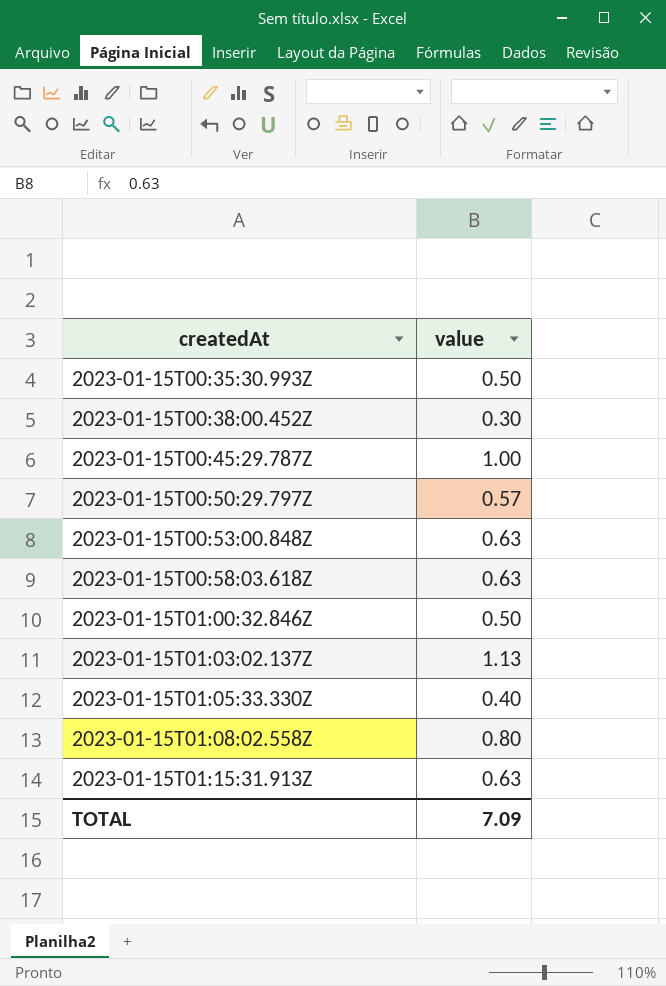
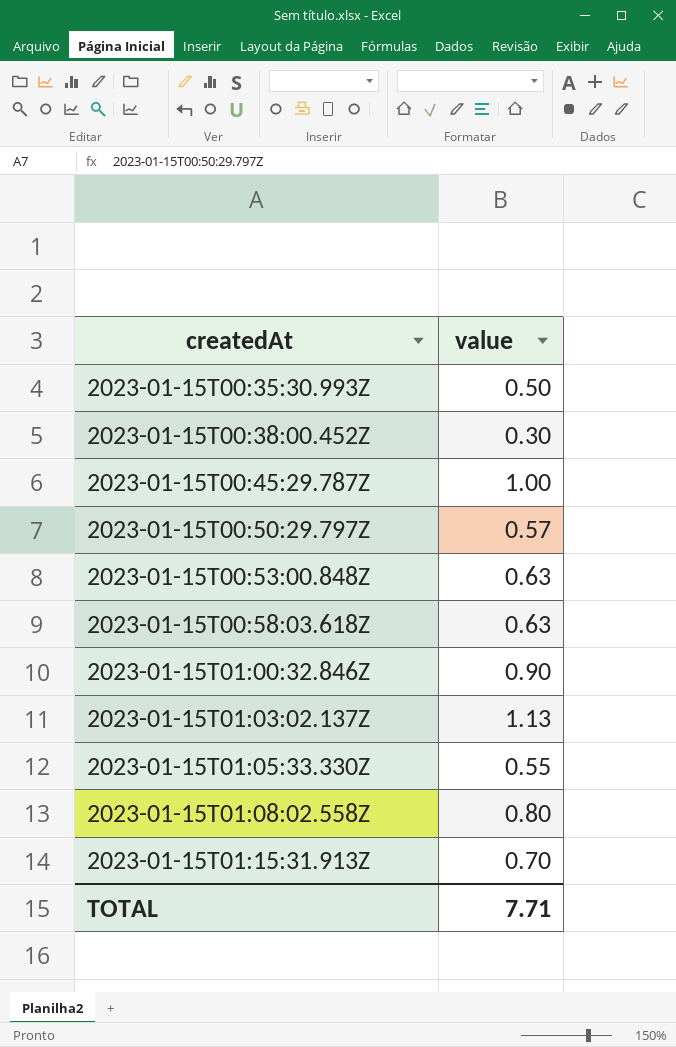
2023-01-15T01:00:32.846Z | value: 0.50 -> 0.90
2023-01-15T01:05:33.330Z | value: 0.40 -> 0.55
2023-01-15T01:15:31.913Z | value: 0.63 -> 0.70
TOTAL | value: 7.09 -> 7.71

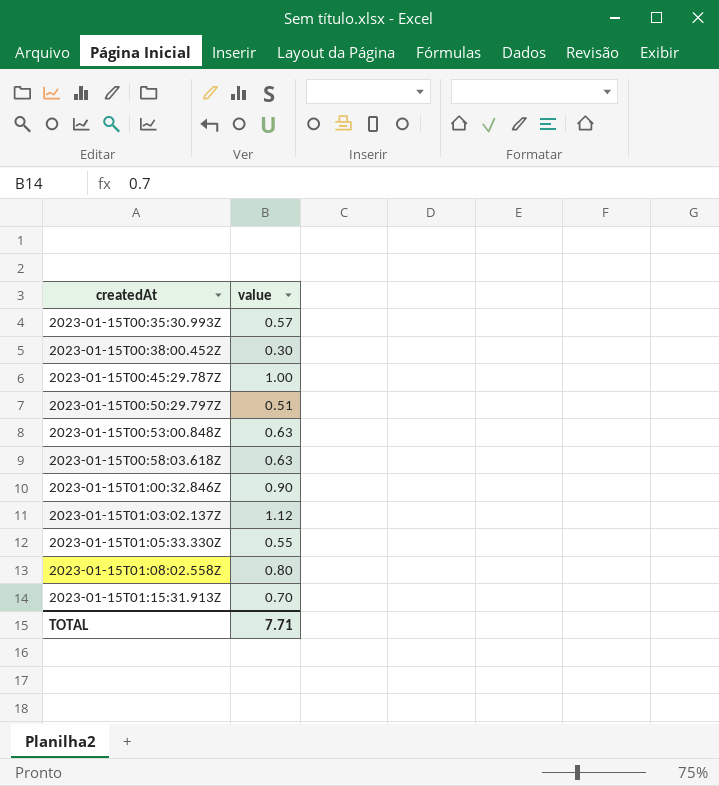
2023-01-15T00:35:30.993Z | value: 0.50 -> 0.57
2023-01-15T00:50:29.797Z | value: 0.57 -> 0.51
2023-01-15T01:03:02.137Z | value: 1.13 -> 1.12

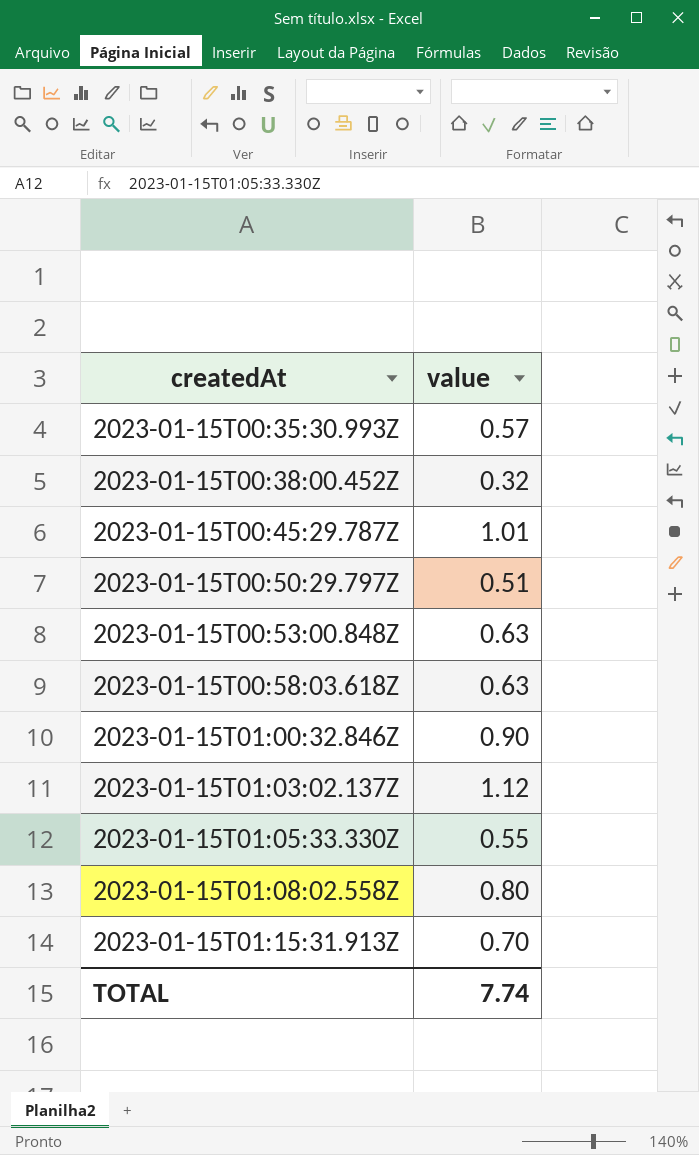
2023-01-15T00:38:00.452Z | value: 0.30 -> 0.32
2023-01-15T00:45:29.787Z | value: 1.00 -> 1.01
TOTAL | value: 7.71 -> 7.74

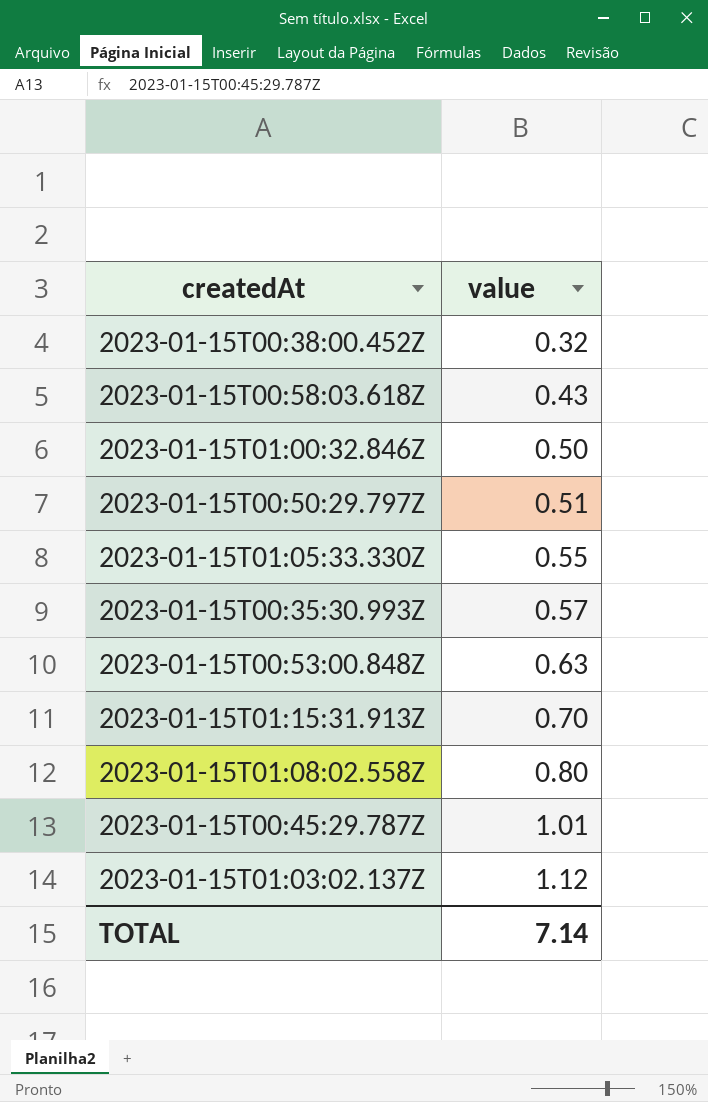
row order: createdAt ascending -> value ascending
2023-01-15T00:58:03.618Z | value: 0.63 -> 0.43
2023-01-15T01:00:32.846Z | value: 0.90 -> 0.50
TOTAL | value: 7.74 -> 7.14

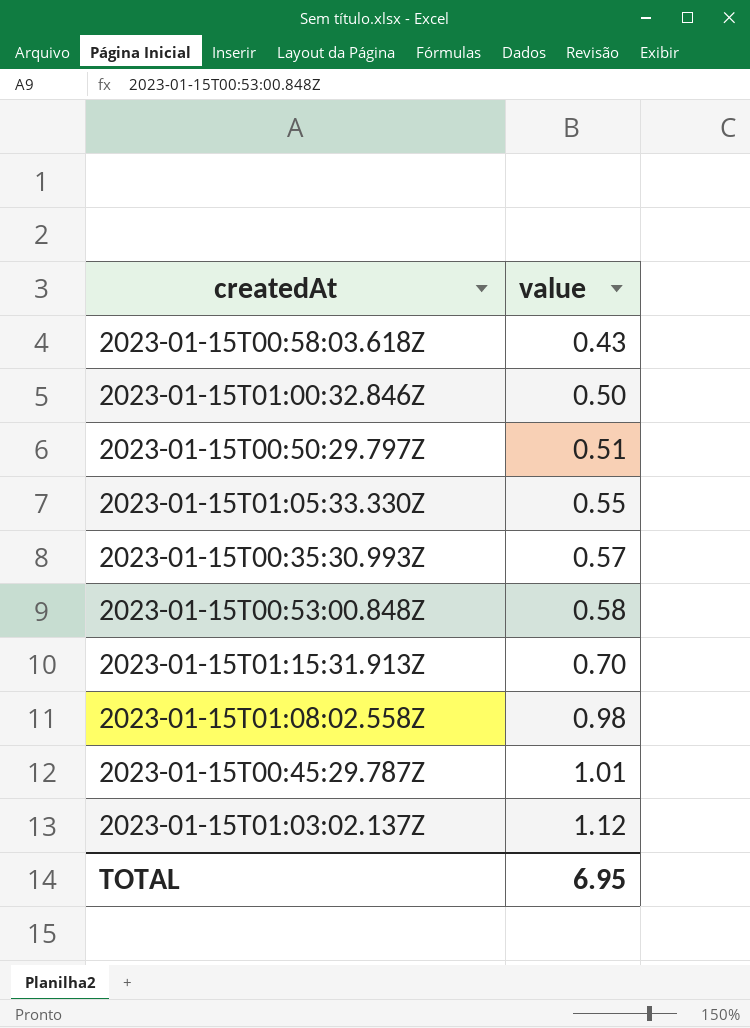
row 2023-01-15T00:38:00.452Z: 0.32 -> none
2023-01-15T00:53:00.848Z | value: 0.63 -> 0.58
2023-01-15T01:08:02.558Z | value: 0.80 -> 0.98
TOTAL | value: 7.14 -> 6.95

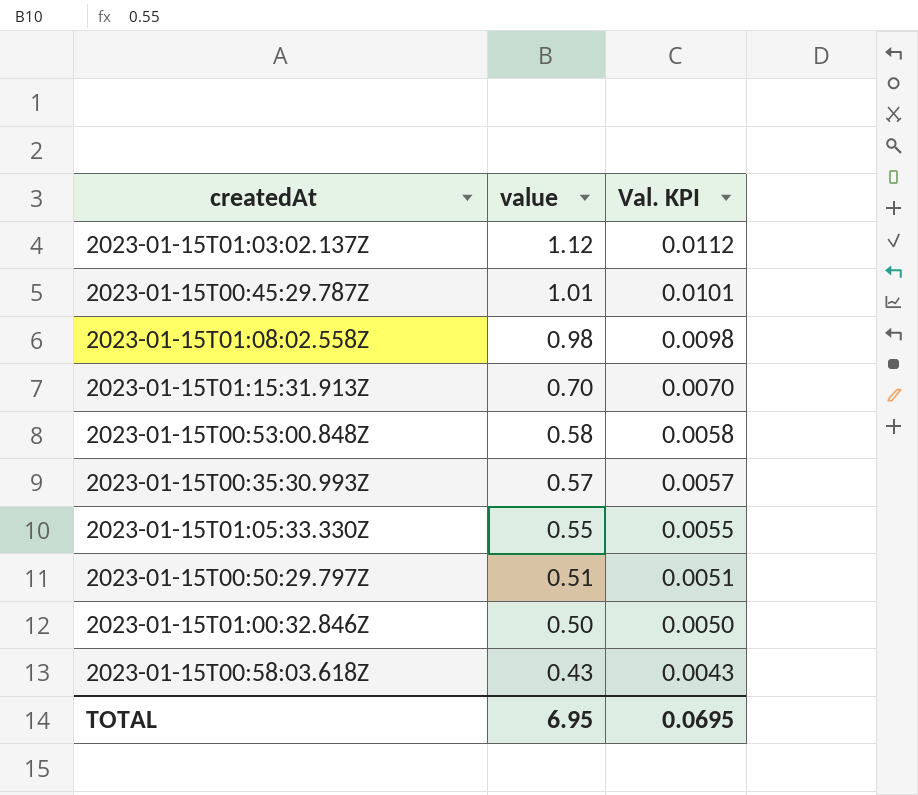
row order: value ascending -> value descending
column Val. KPI | formula: none -> [value] * 0.01

